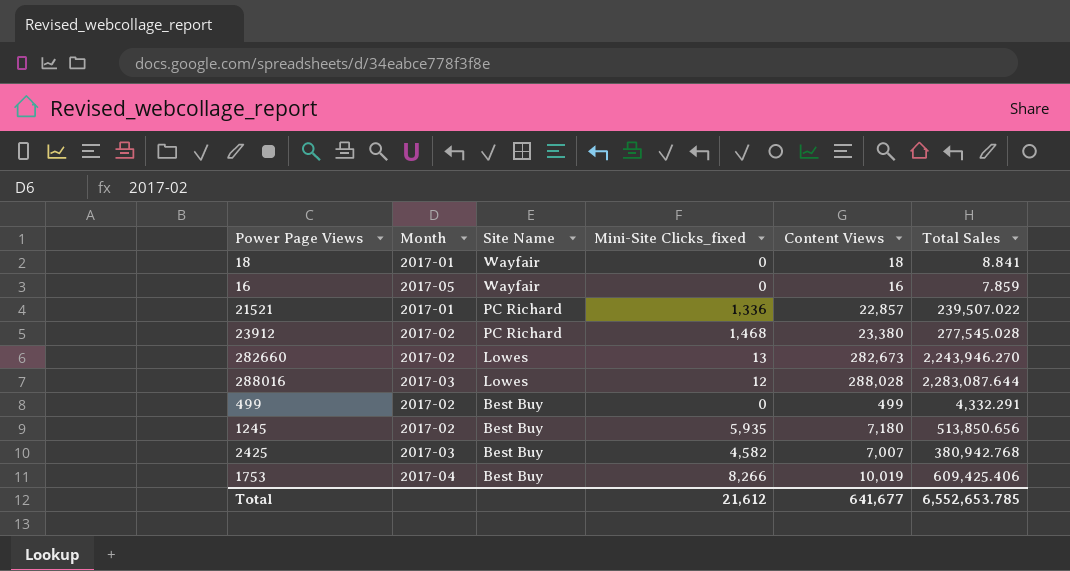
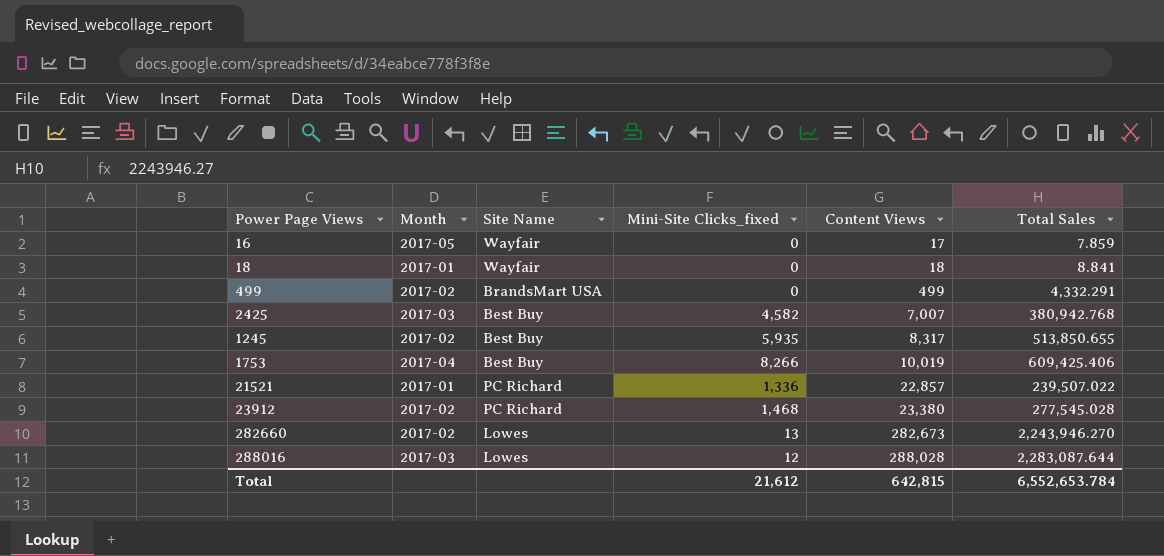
row order: Site Name descending -> Content Views ascending
16 | Content Views: 16 -> 17
499 | Site Name: Best Buy -> BrandsMart USA
1245 | Content Views: 7,180 -> 8,317
1245 | Total Sales: 513,850.656 -> 513,850.655
Total | Content Views: 641,677 -> 642,815
Total | Total Sales: 6,552,653.785 -> 6,552,653.784

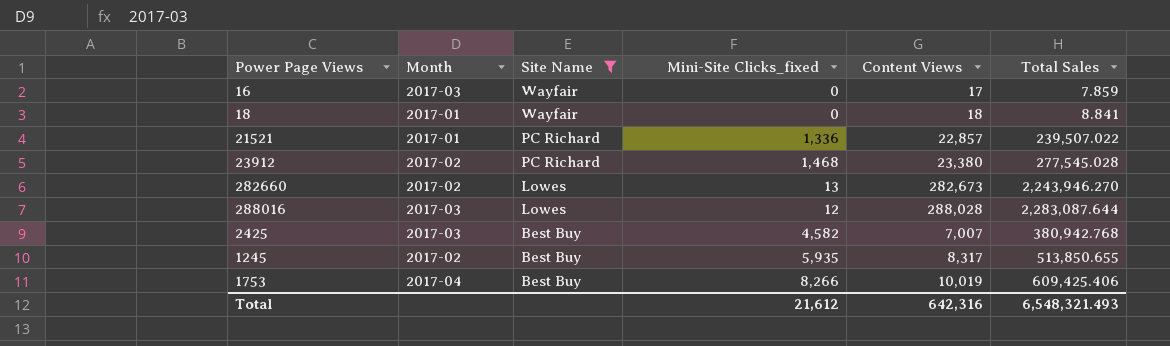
filter: none -> Site Name != BrandsMart USA
row order: Content Views ascending -> Site Name descending
16 | Month: 2017-05 -> 2017-03
Total | Content Views: 642,815 -> 642,316
Total | Total Sales: 6,552,653.784 -> 6,548,321.493

